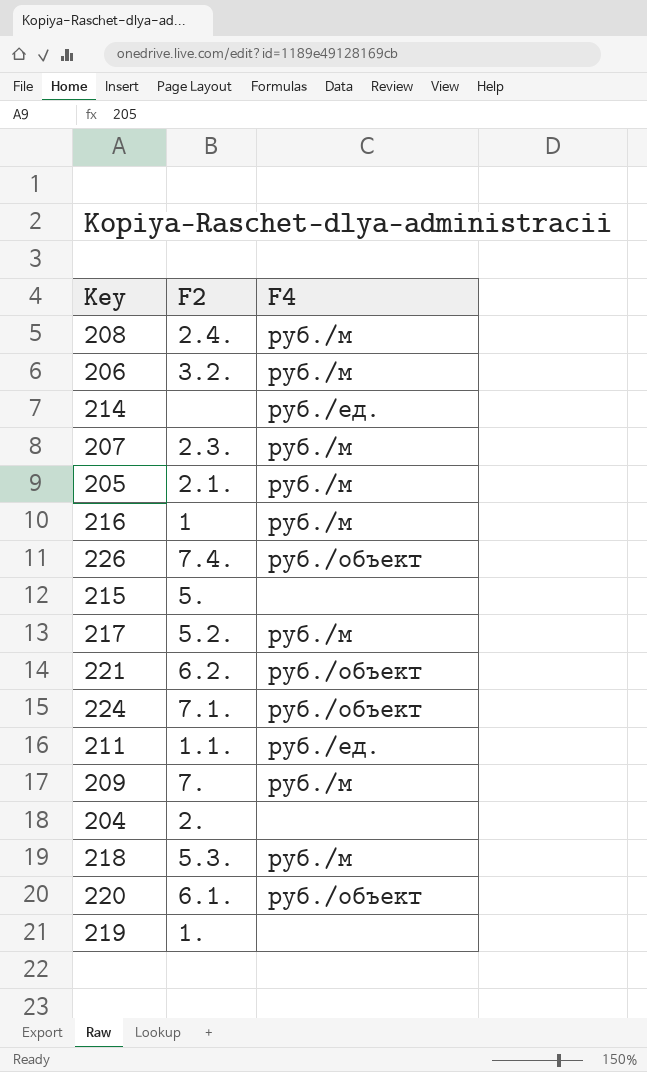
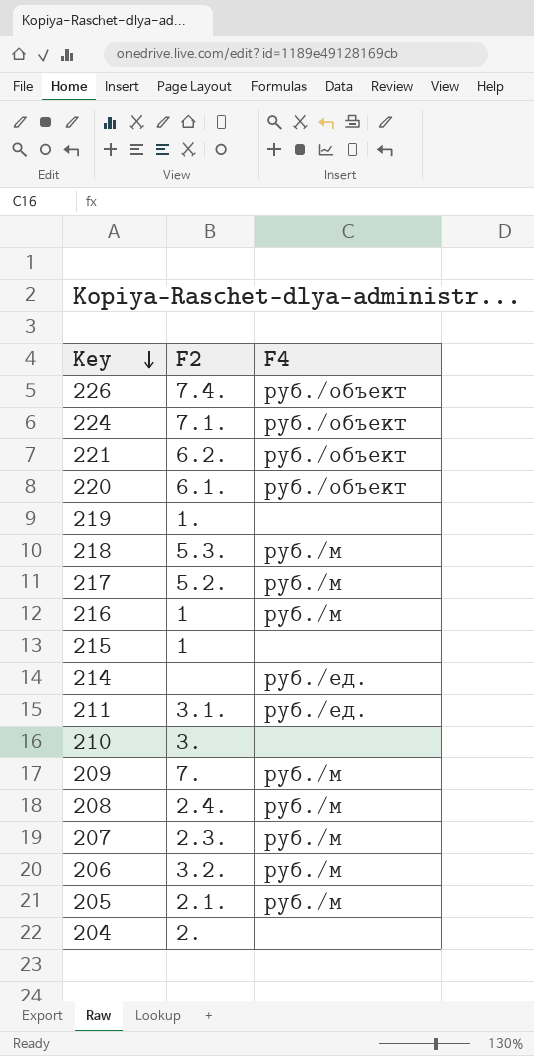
row order: none -> Key descending
215 | F2: 5. -> 1
211 | F2: 1.1. -> 3.1.
row 210: none -> 3. | none

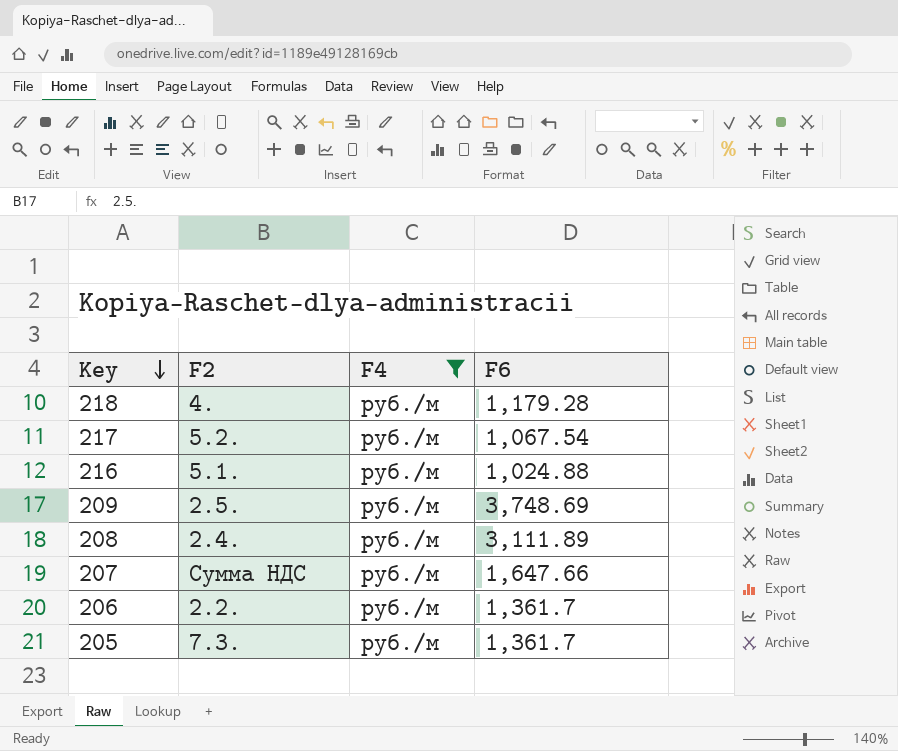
filter: none -> F4 = руб./м
column F6 | position: none -> 4
218 | F2: 5.3. -> 4.
216 | F2: 1 -> 5.1.
209 | F2: 7. -> 2.5.
207 | F2: 2.3. -> Сумма НДС
206 | F2: 3.2. -> 2.2.
205 | F2: 2.1. -> 7.3.

